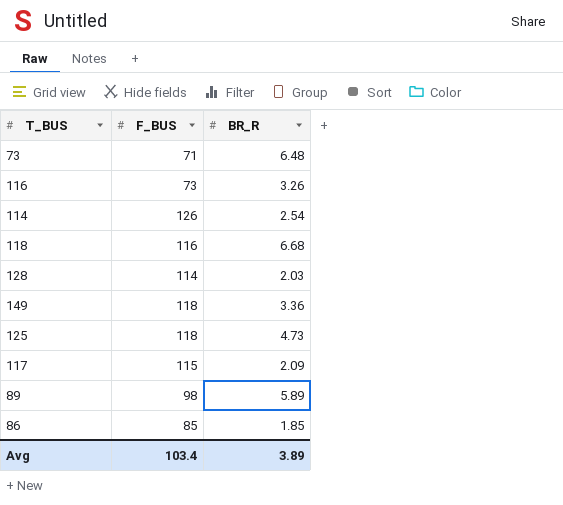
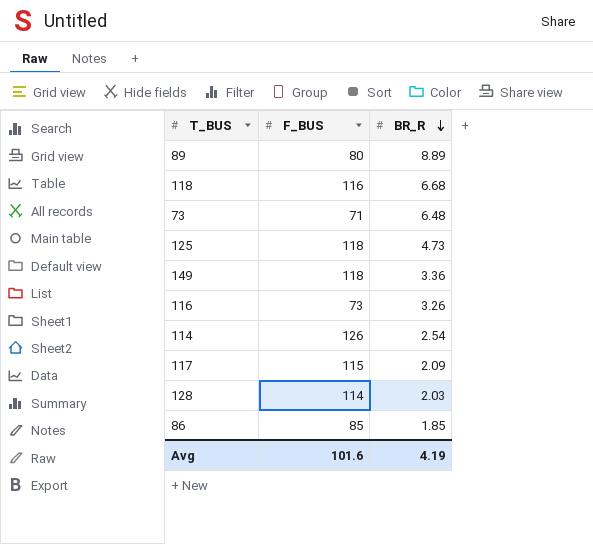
row order: none -> BR_R descending
89 | F_BUS: 98 -> 80
89 | BR_R: 5.89 -> 8.89
Avg | F_BUS: 103.4 -> 101.6
Avg | BR_R: 3.89 -> 4.19

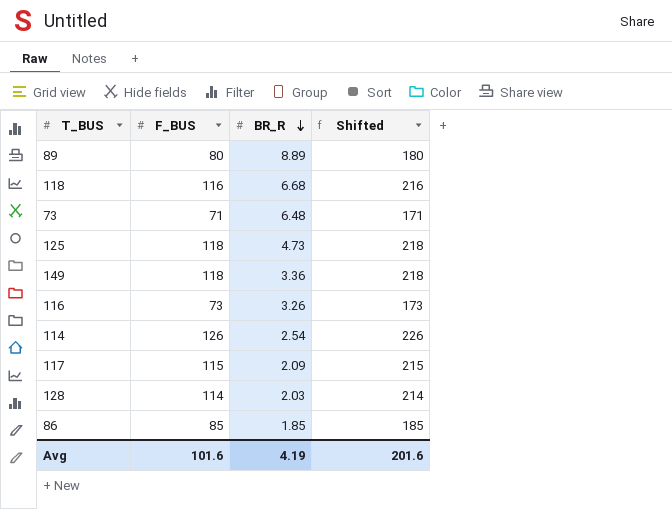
column Shifted | formula: none -> [F_BUS] + 100

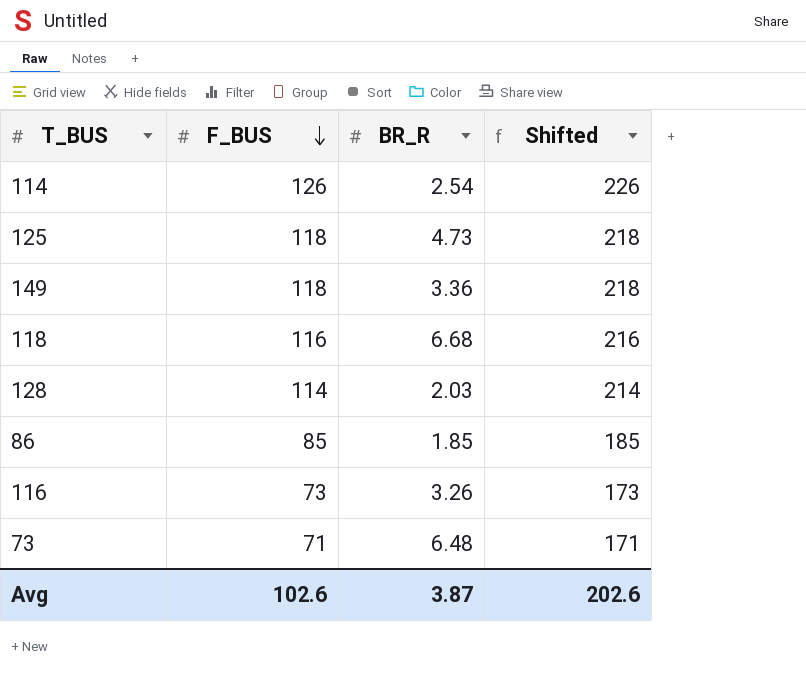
row order: BR_R descending -> F_BUS descending
row 89: 80 | 8.89 | 180 -> none
row 117: 115 | 2.09 | 215 -> none
Avg | F_BUS: 101.6 -> 102.6
Avg | BR_R: 4.19 -> 3.87
Avg | Shifted: 201.6 -> 202.6

